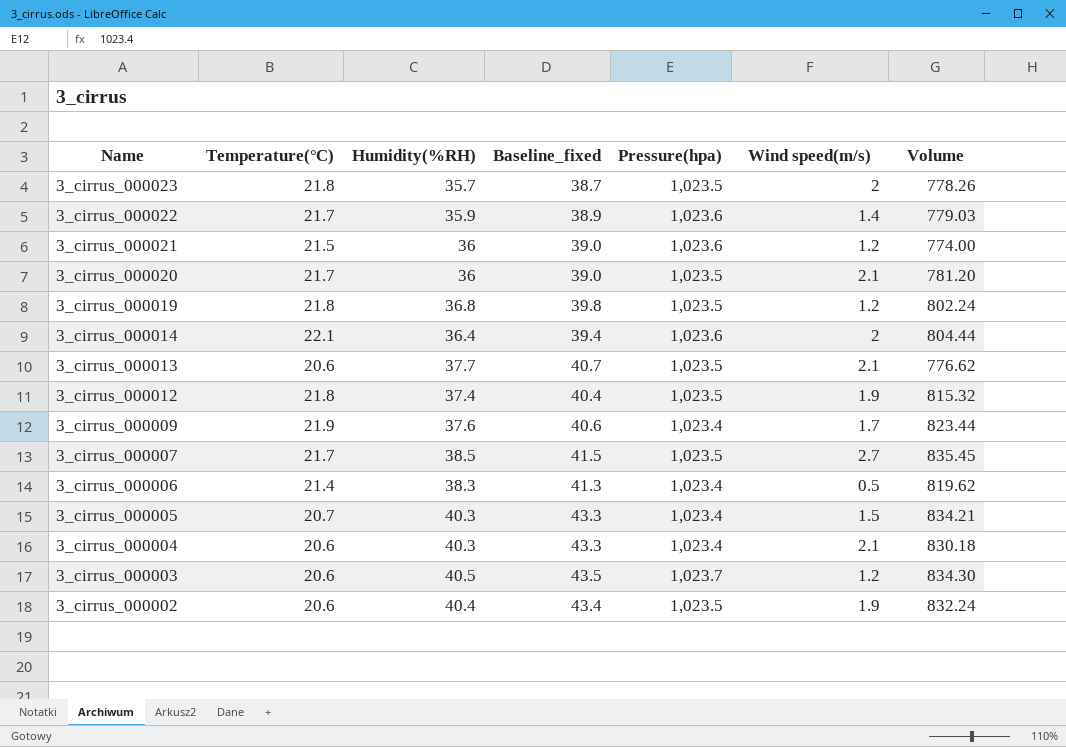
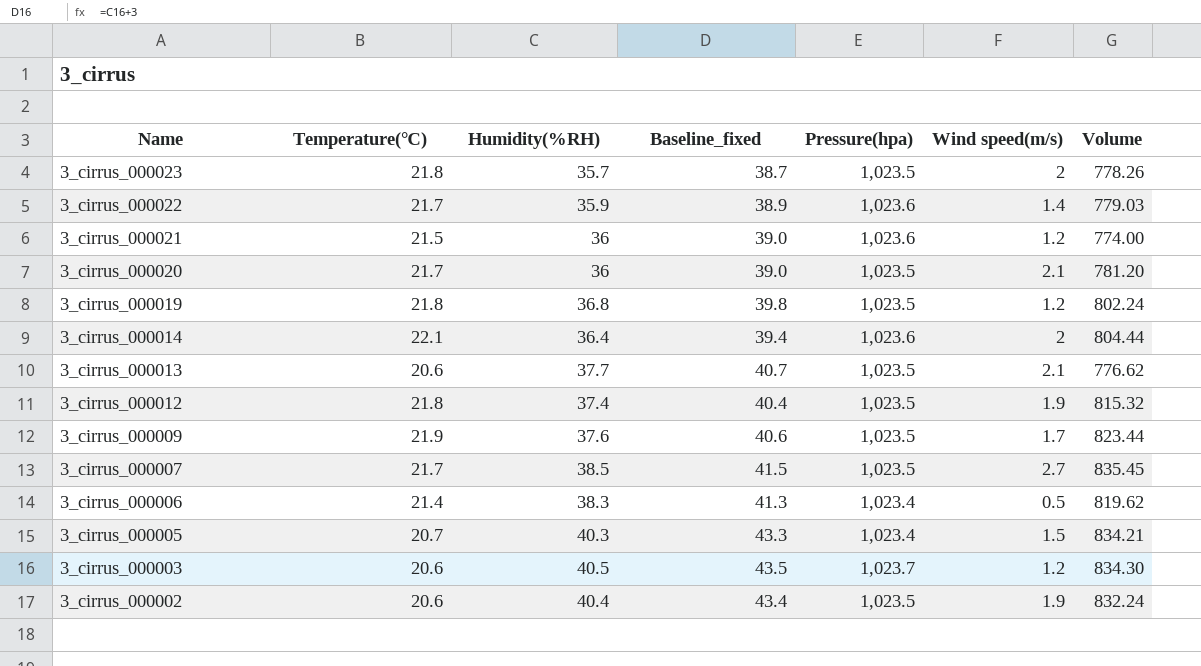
row 3_cirrus_000004: 20.6 | 40.3 | 43.3 | 1,023.4 | 2.1 | 830.18 -> none
3_cirrus_000009 | Pressure(hpa): 1,023.4 -> 1,023.5

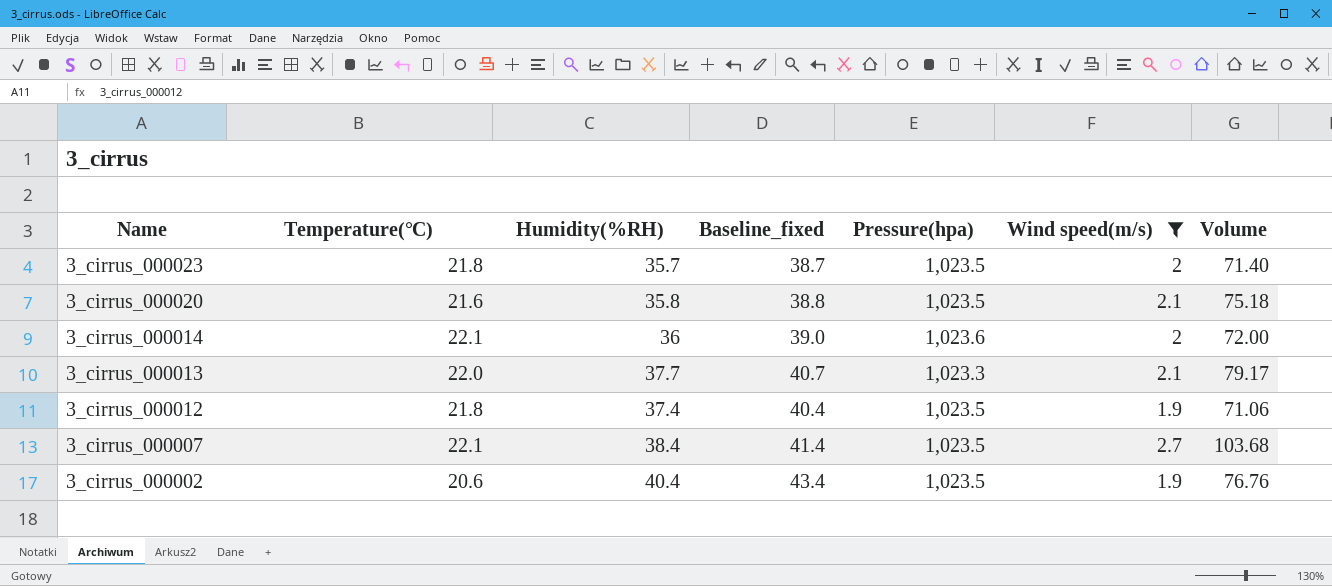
filter: none -> Wind speed(m/s) >= 1.9
column Volume | formula: [Temperature(℃)] * [Humidity(%RH)] -> [Humidity(%RH)] * [Wind speed(m/s)]
3_cirrus_000020 | Temperature(℃): 21.7 -> 21.6
3_cirrus_000020 | Humidity(%RH): 36 -> 35.8
3_cirrus_000020 | Baseline_fixed: 39.0 -> 38.8
3_cirrus_000014 | Humidity(%RH): 36.4 -> 36
3_cirrus_000014 | Baseline_fixed: 39.4 -> 39.0
3_cirrus_000013 | Temperature(℃): 20.6 -> 22.0
3_cirrus_000013 | Pressure(hpa): 1,023.5 -> 1,023.3
3_cirrus_000007 | Temperature(℃): 21.7 -> 22.1
3_cirrus_000007 | Humidity(%RH): 38.5 -> 38.4
3_cirrus_000007 | Baseline_fixed: 41.5 -> 41.4

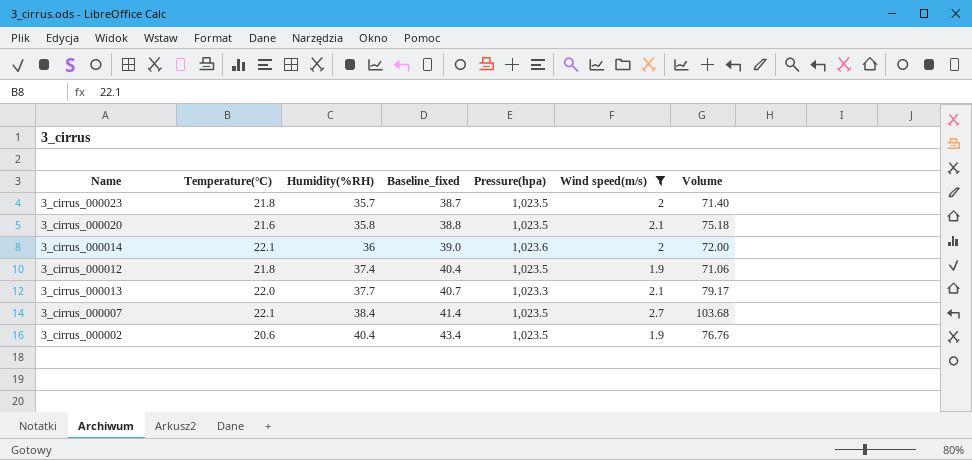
row order: Name descending -> Humidity(%RH) ascending

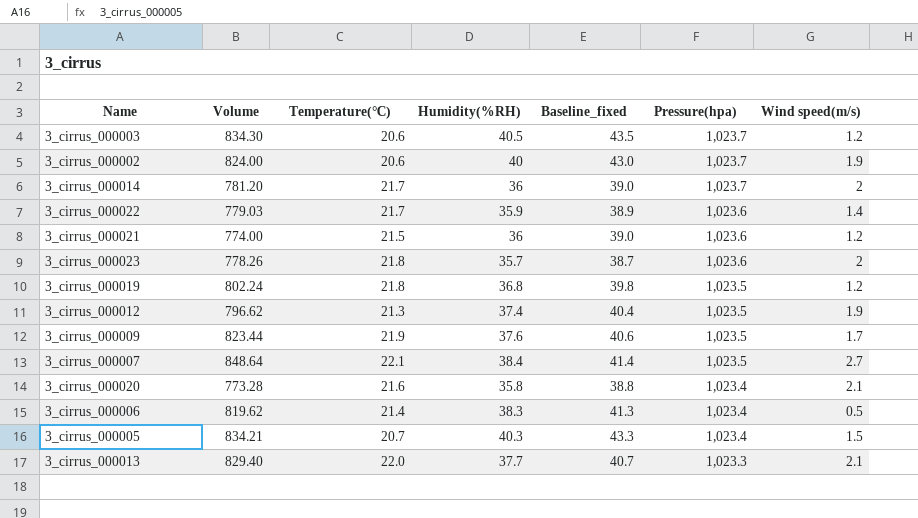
filter: Wind speed(m/s) >= 1.9 -> none
row order: Humidity(%RH) ascending -> Pressure(hpa) descending
column Volume | formula: [Humidity(%RH)] * [Wind speed(m/s)] -> [Temperature(℃)] * [Humidity(%RH)]
column Volume | position: 7 -> 2
3_cirrus_000002 | Humidity(%RH): 40.4 -> 40
3_cirrus_000002 | Baseline_fixed: 43.4 -> 43.0
3_cirrus_000002 | Pressure(hpa): 1,023.5 -> 1,023.7
3_cirrus_000014 | Temperature(℃): 22.1 -> 21.7
3_cirrus_000014 | Pressure(hpa): 1,023.6 -> 1,023.7
3_cirrus_000023 | Pressure(hpa): 1,023.5 -> 1,023.6
3_cirrus_000012 | Temperature(℃): 21.8 -> 21.3
3_cirrus_000020 | Pressure(hpa): 1,023.5 -> 1,023.4

